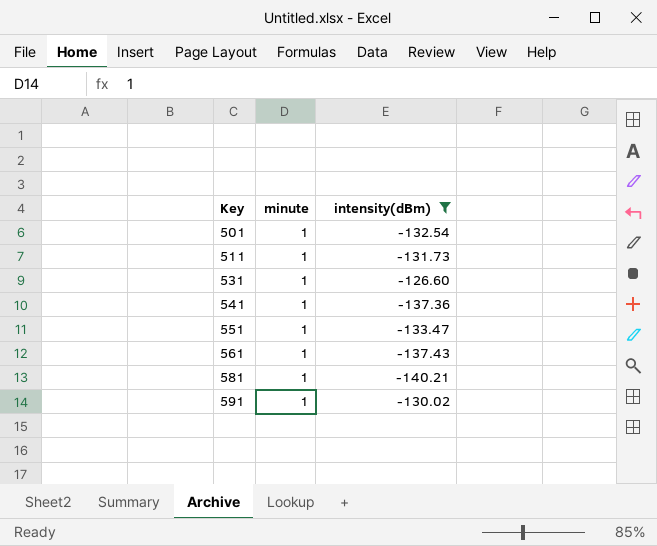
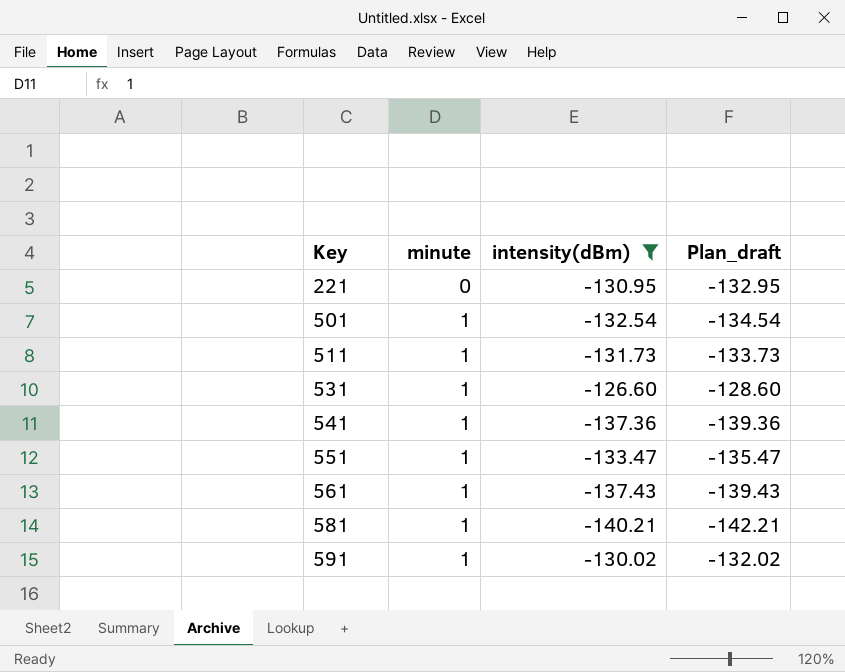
column Plan_draft | formula: none -> [intensity(dBm)] - 2
row 221: none -> 0 | -130.95 | -132.95

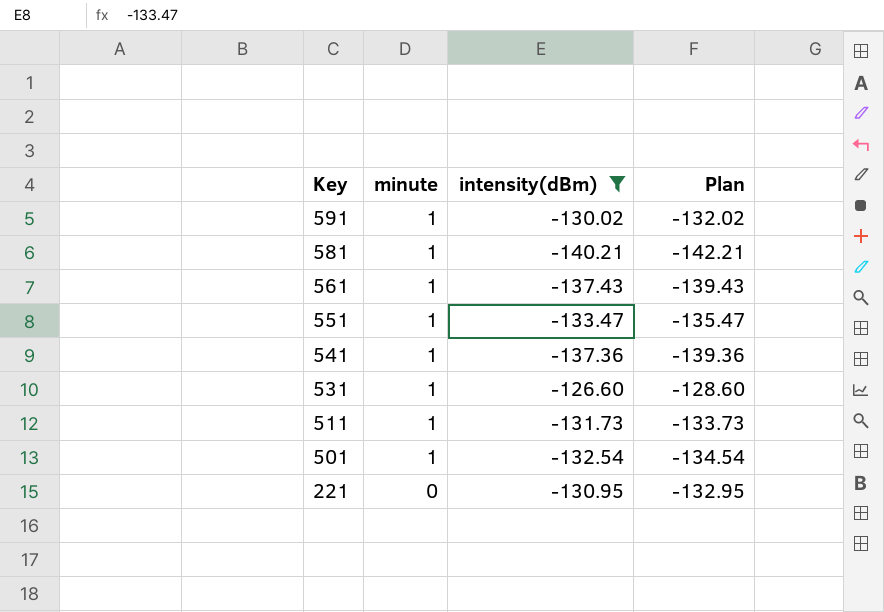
row order: Key ascending -> Key descending
column name: Plan_draft -> Plan

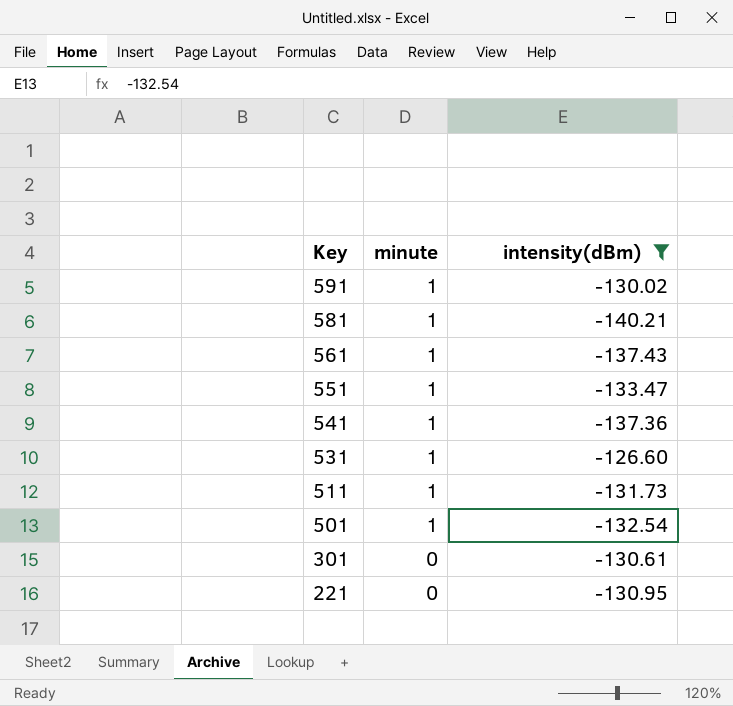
column Plan | formula: [intensity(dBm)] - 2 -> none
row 301: none -> 0 | -130.61

